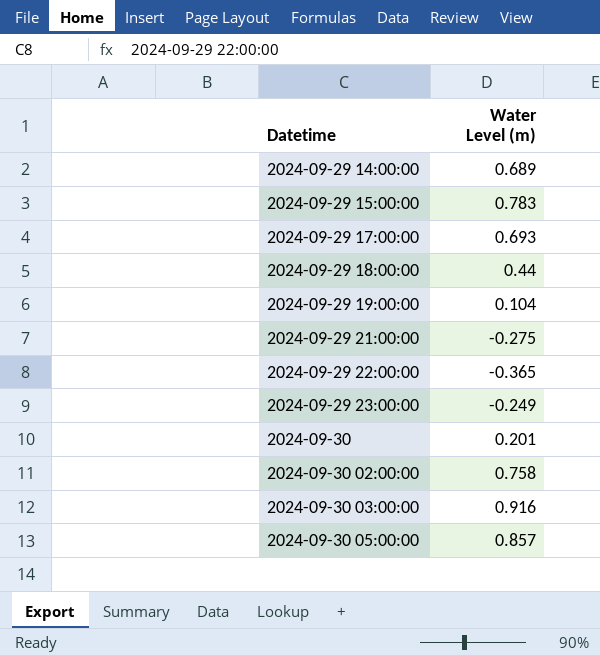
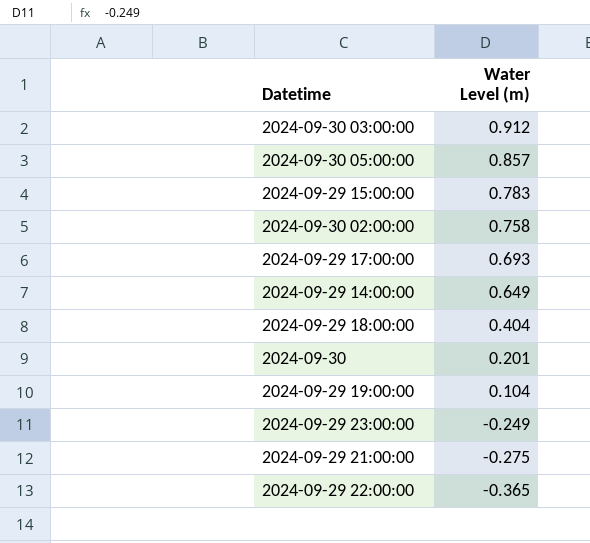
row order: Datetime ascending -> Water Level (m) descending
2024-09-30 03:00:00 | Water Level (m): 0.916 -> 0.912
2024-09-29 14:00:00 | Water Level (m): 0.689 -> 0.649
2024-09-29 18:00:00 | Water Level (m): 0.44 -> 0.404

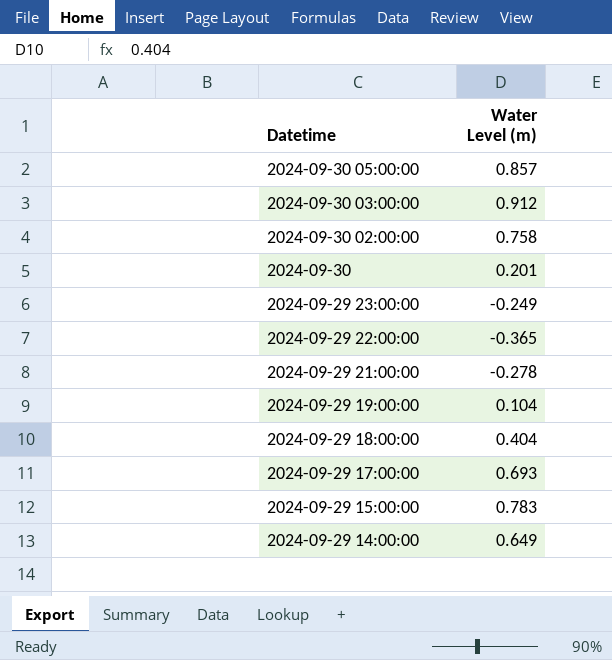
row order: Water Level (m) descending -> Datetime descending
2024-09-29 21:00:00 | Water Level (m): -0.275 -> -0.278

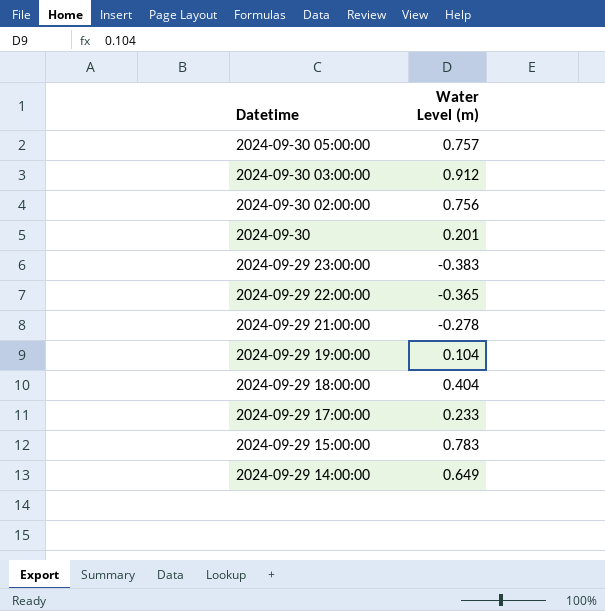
2024-09-30 05:00:00 | Water Level (m): 0.857 -> 0.757
2024-09-30 02:00:00 | Water Level (m): 0.758 -> 0.756
2024-09-29 23:00:00 | Water Level (m): -0.249 -> -0.383
2024-09-29 17:00:00 | Water Level (m): 0.693 -> 0.233

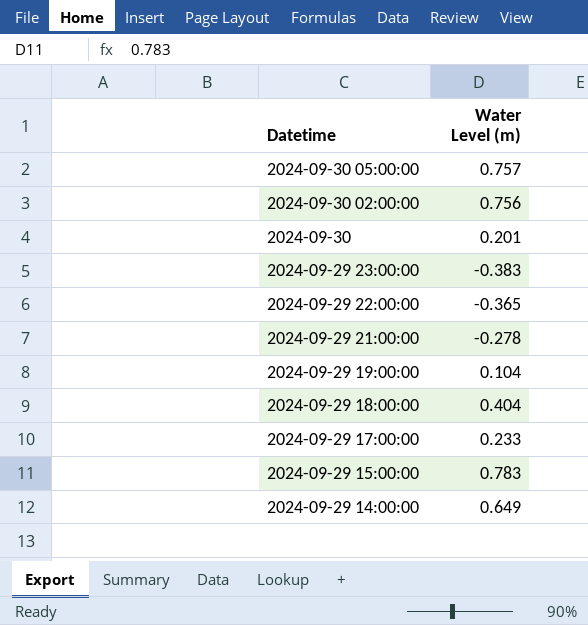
row 2024-09-30 03:00:00: 0.912 -> none

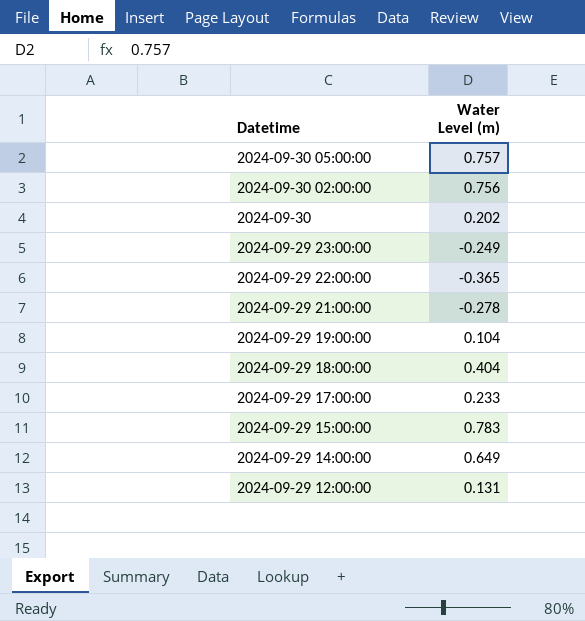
2024-09-30 | Water Level (m): 0.201 -> 0.202
2024-09-29 23:00:00 | Water Level (m): -0.383 -> -0.249
row 2024-09-29 12:00:00: none -> 0.131

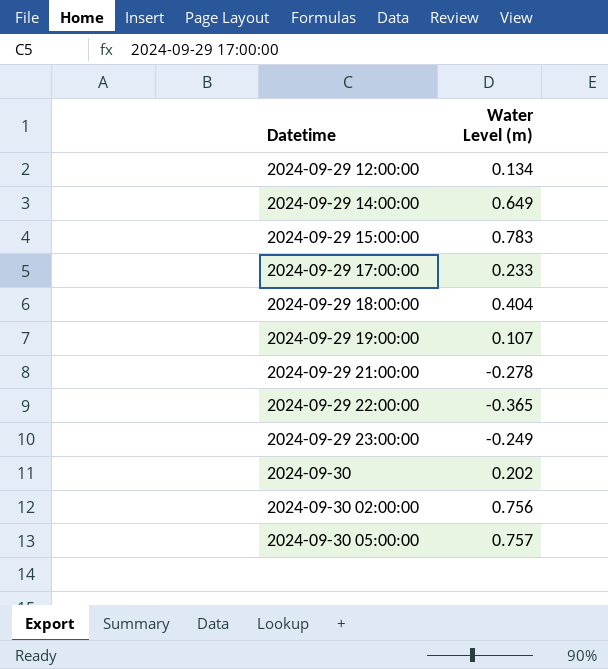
row order: Datetime descending -> Datetime ascending
2024-09-29 12:00:00 | Water Level (m): 0.131 -> 0.134
2024-09-29 19:00:00 | Water Level (m): 0.104 -> 0.107

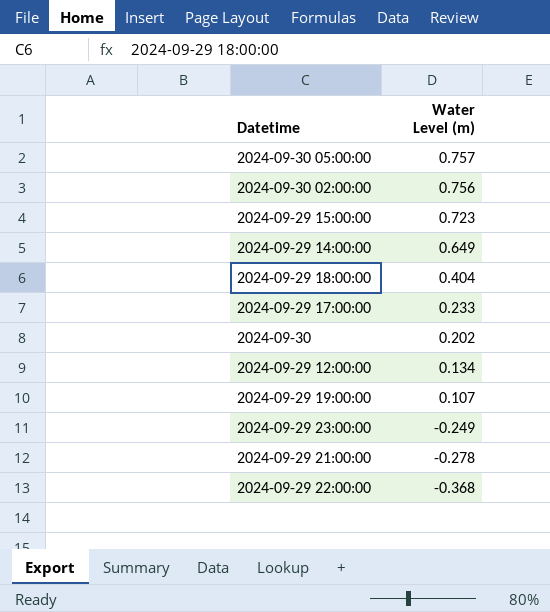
row order: Datetime ascending -> Water Level (m) descending
2024-09-29 15:00:00 | Water Level (m): 0.783 -> 0.723
2024-09-29 22:00:00 | Water Level (m): -0.365 -> -0.368

